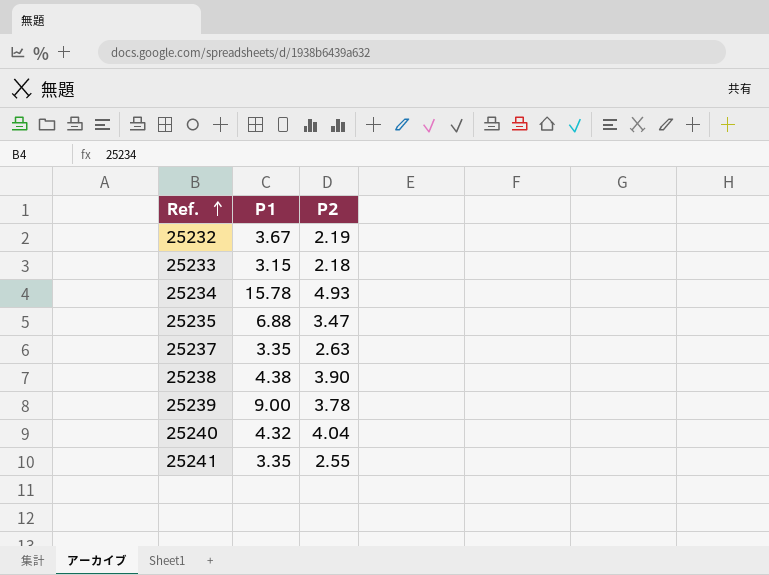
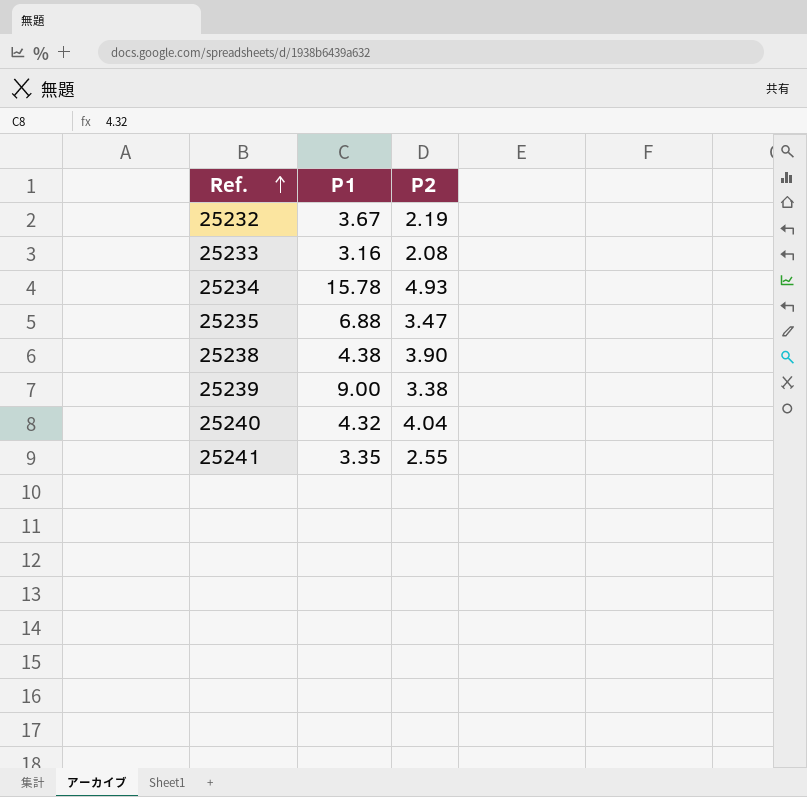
row 25237: 3.35 | 2.63 -> none
25233 | P1: 3.15 -> 3.16
25233 | P2: 2.18 -> 2.08
25239 | P2: 3.78 -> 3.38

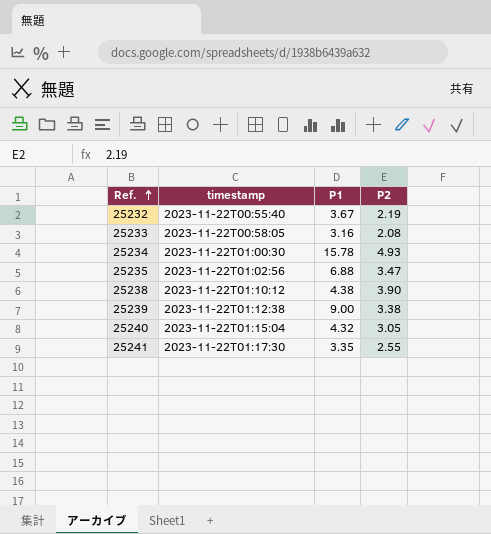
column timestamp | position: none -> 2
25240 | P2: 4.04 -> 3.05

